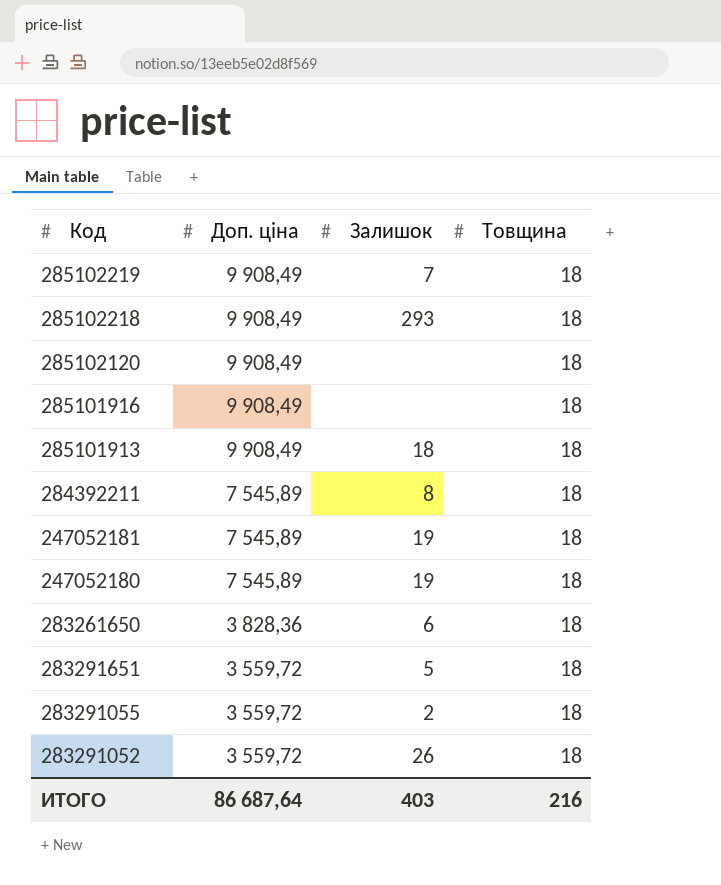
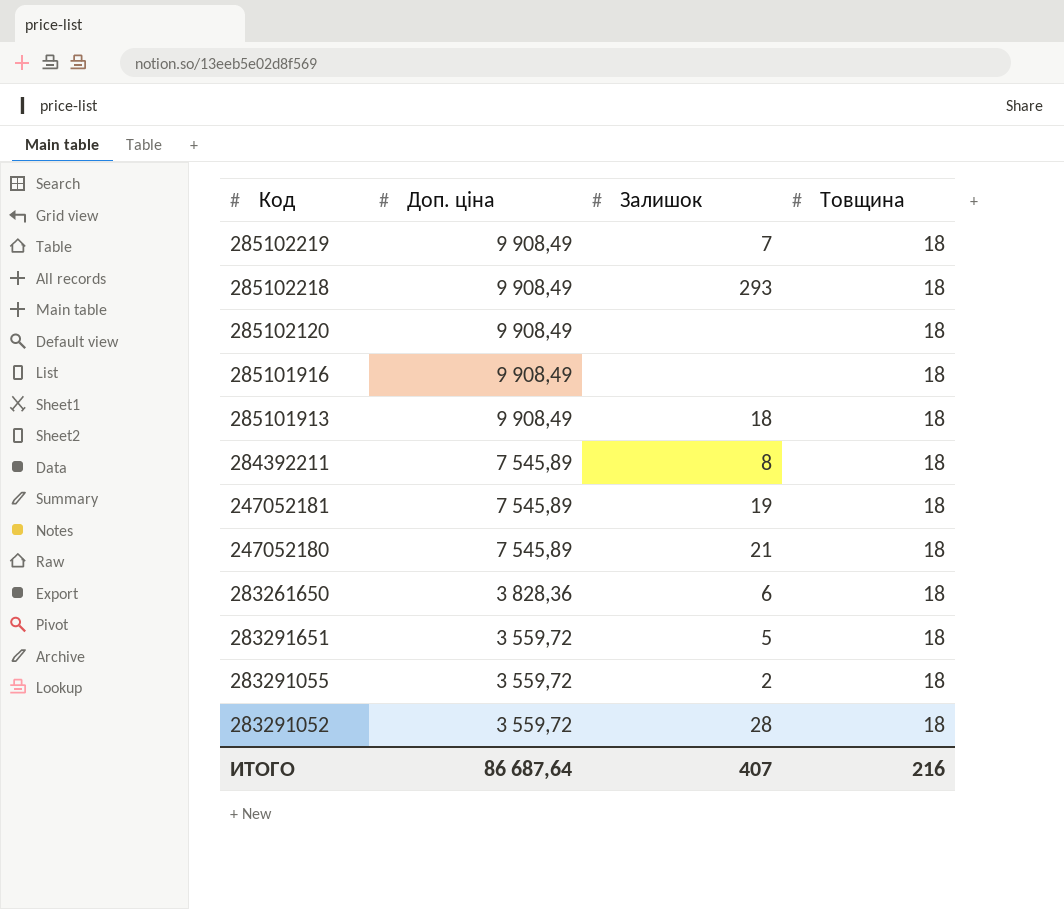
247052180 | Залишок: 19 -> 21
283291052 | Залишок: 26 -> 28
ИТОГО | Залишок: 403 -> 407

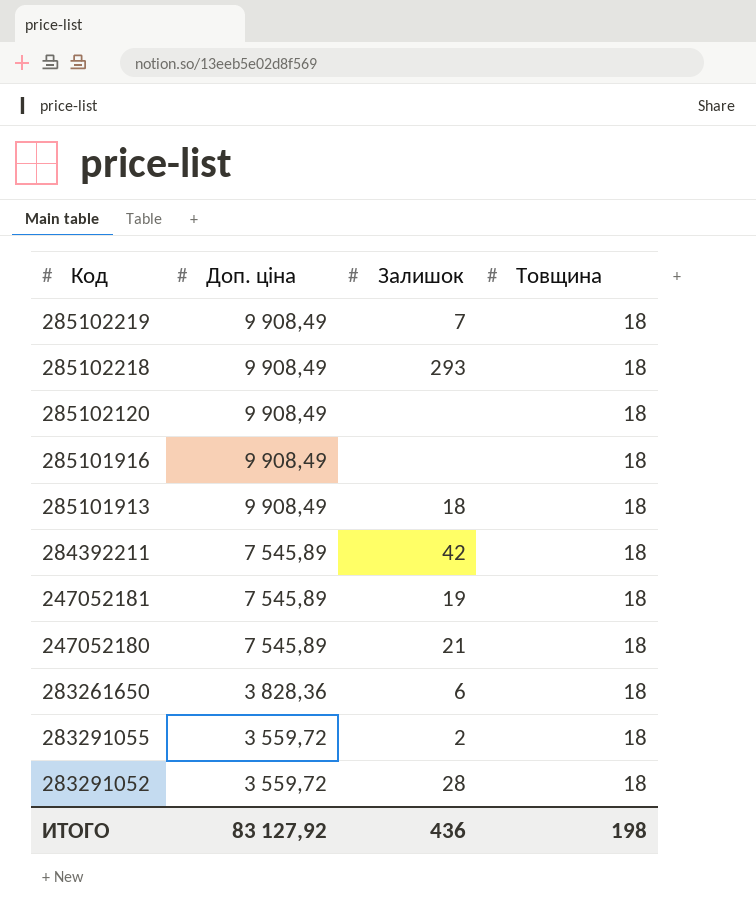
row 283291651: 3 559,72 | 5 | 18 -> none
284392211 | Залишок: 8 -> 42
ИТОГО | Доп. ціна: 86 687,64 -> 83 127,92
ИТОГО | Залишок: 407 -> 436
ИТОГО | Товщина: 216 -> 198

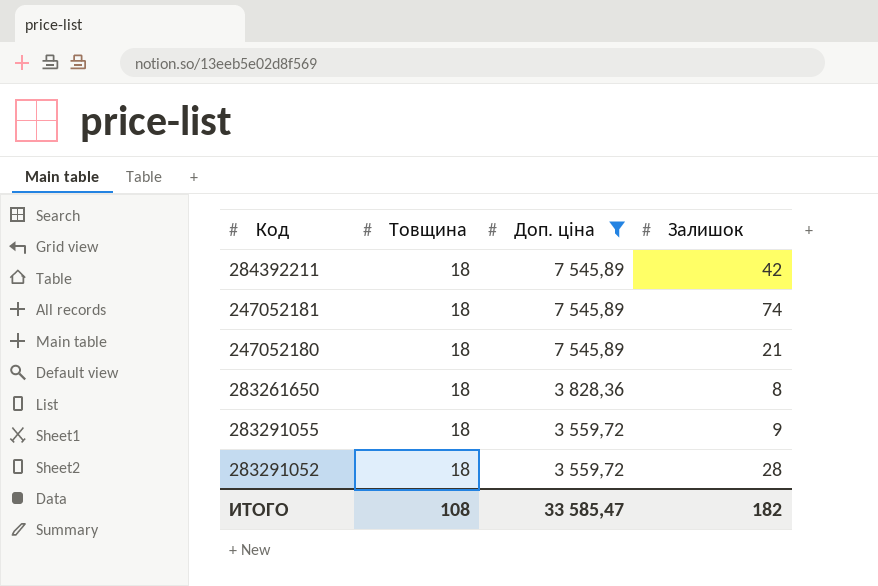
filter: none -> Доп. ціна != 9 908,49
column Товщина | position: 4 -> 2
247052181 | Залишок: 19 -> 74
283261650 | Залишок: 6 -> 8
283291055 | Залишок: 2 -> 9
ИТОГО | Товщина: 198 -> 108
ИТОГО | Доп. ціна: 83 127,92 -> 33 585,47
ИТОГО | Залишок: 436 -> 182

